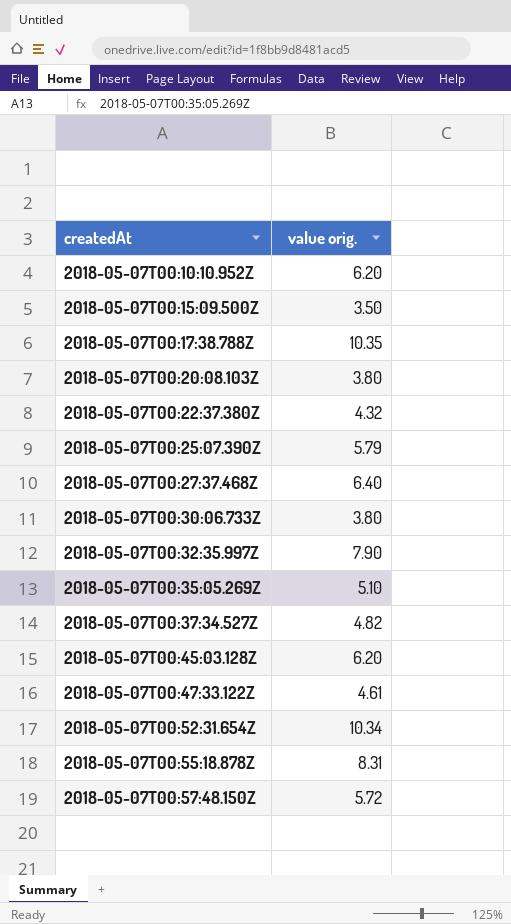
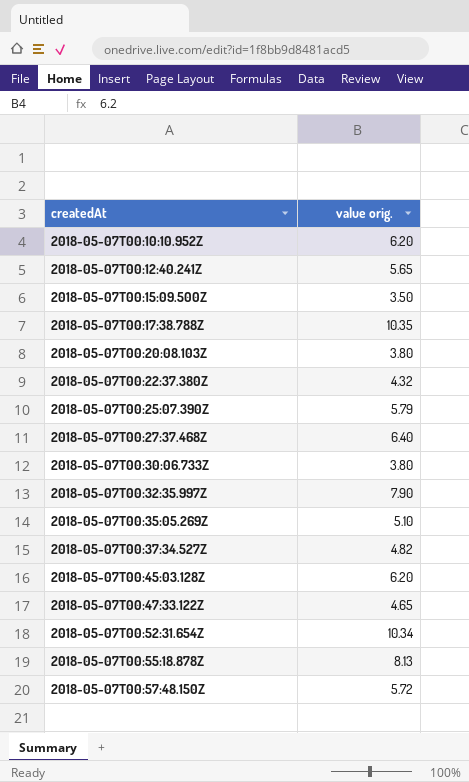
row 2018-05-07T00:12:40.241Z: none -> 5.65
2018-05-07T00:47:33.122Z | value orig.: 4.61 -> 4.65
2018-05-07T00:55:18.878Z | value orig.: 8.31 -> 8.13

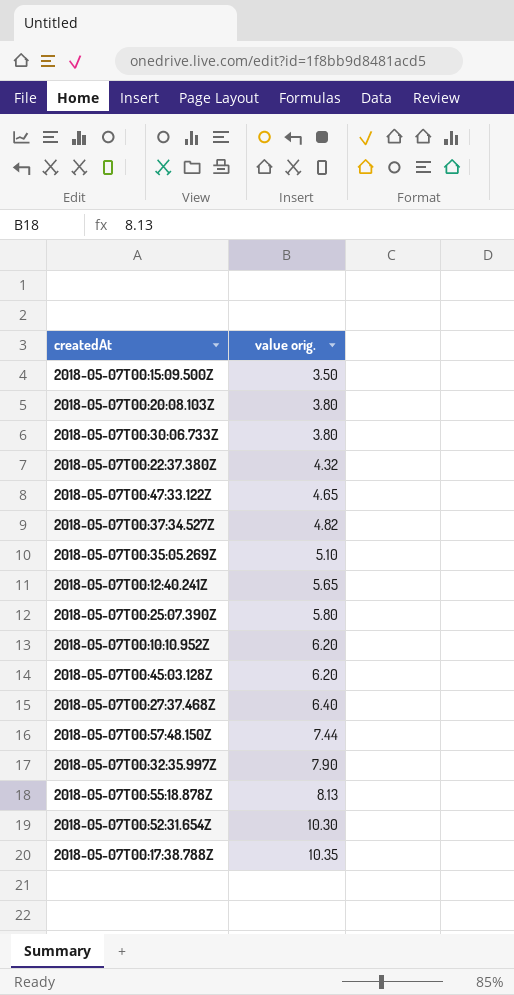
row order: createdAt ascending -> value orig. ascending
2018-05-07T00:25:07.390Z | value orig.: 5.79 -> 5.80
2018-05-07T00:57:48.150Z | value orig.: 5.72 -> 7.44
2018-05-07T00:52:31.654Z | value orig.: 10.34 -> 10.30

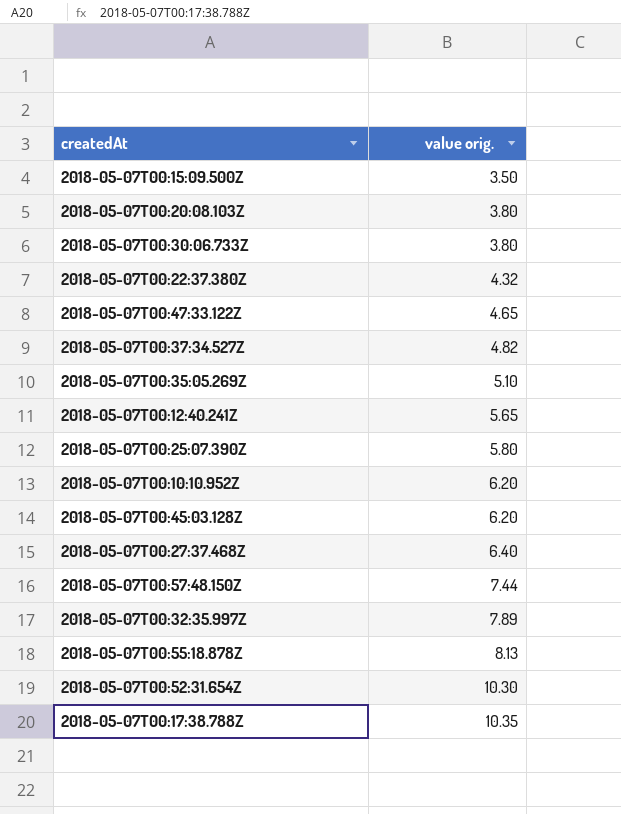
2018-05-07T00:32:35.997Z | value orig.: 7.90 -> 7.89

